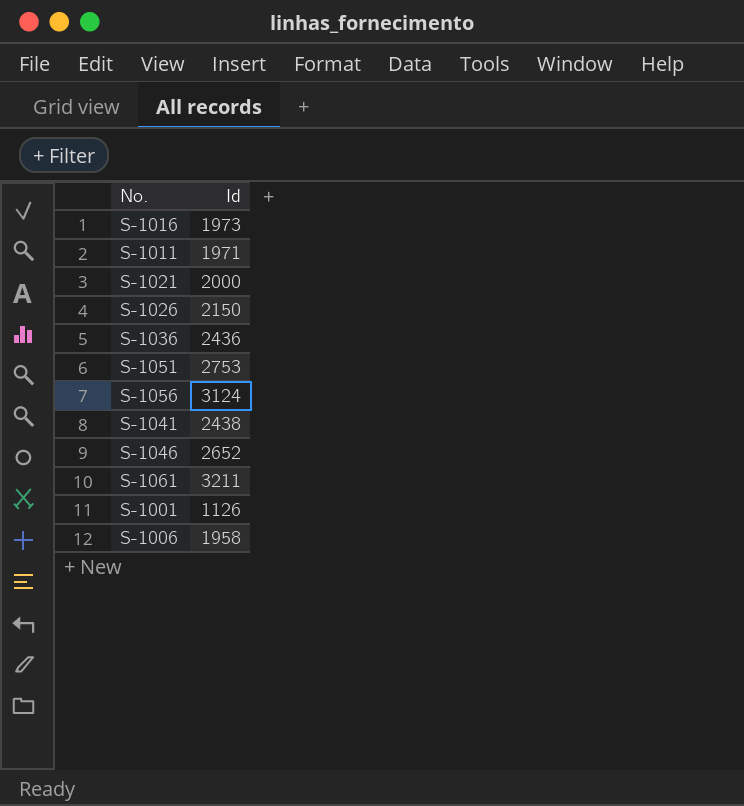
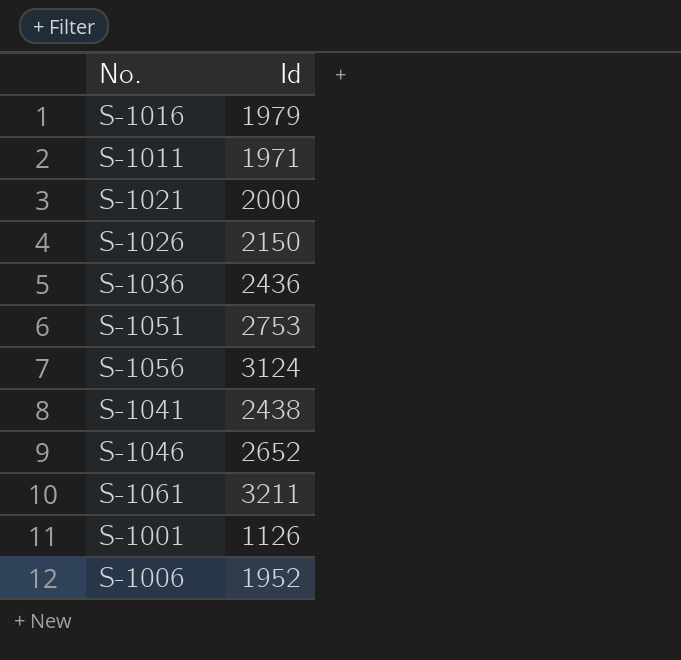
S-1016 | Id: 1973 -> 1979
S-1006 | Id: 1958 -> 1952

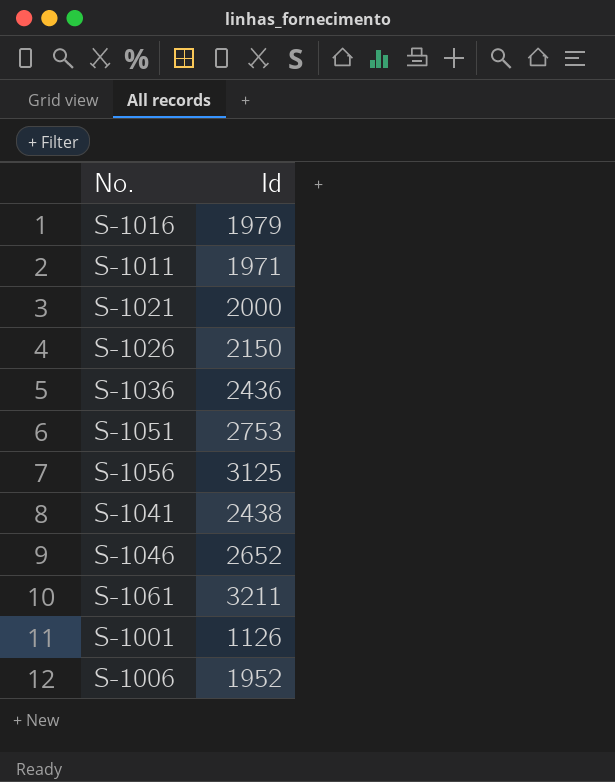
S-1056 | Id: 3124 -> 3125

